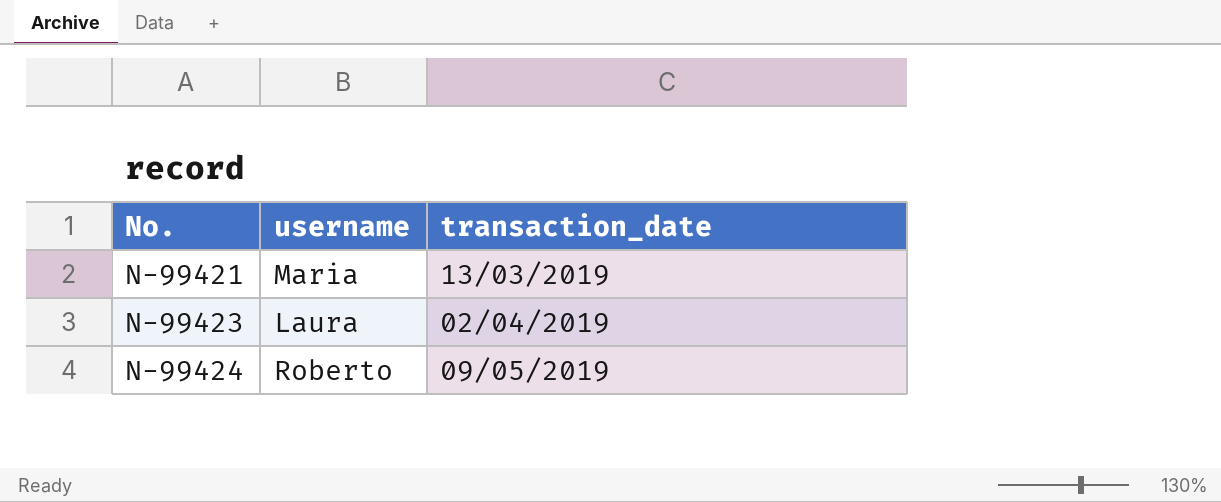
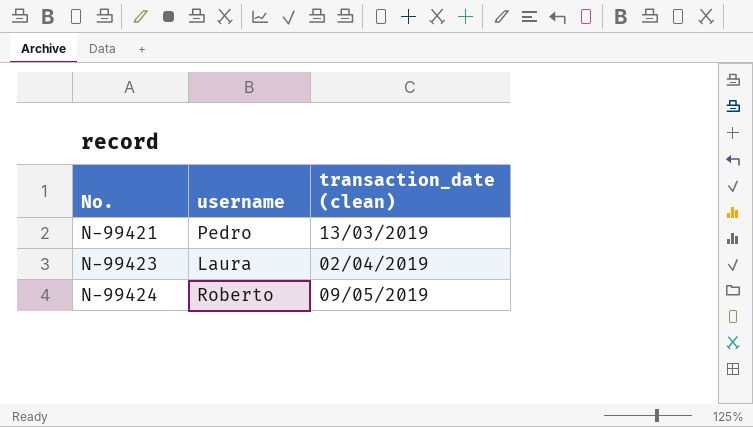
column name: transaction_date -> transaction_date (clean)
N-99421 | username: Maria -> Pedro

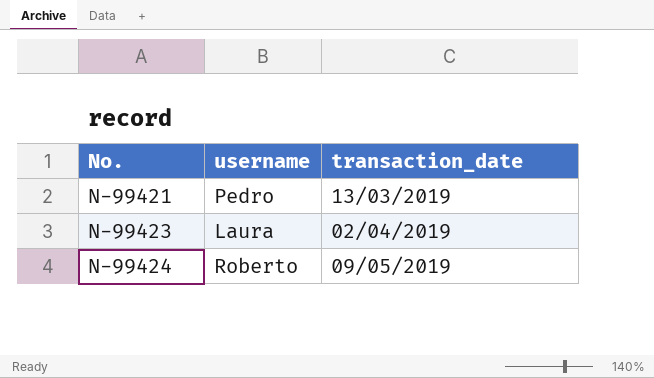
column name: transaction_date (clean) -> transaction_date

